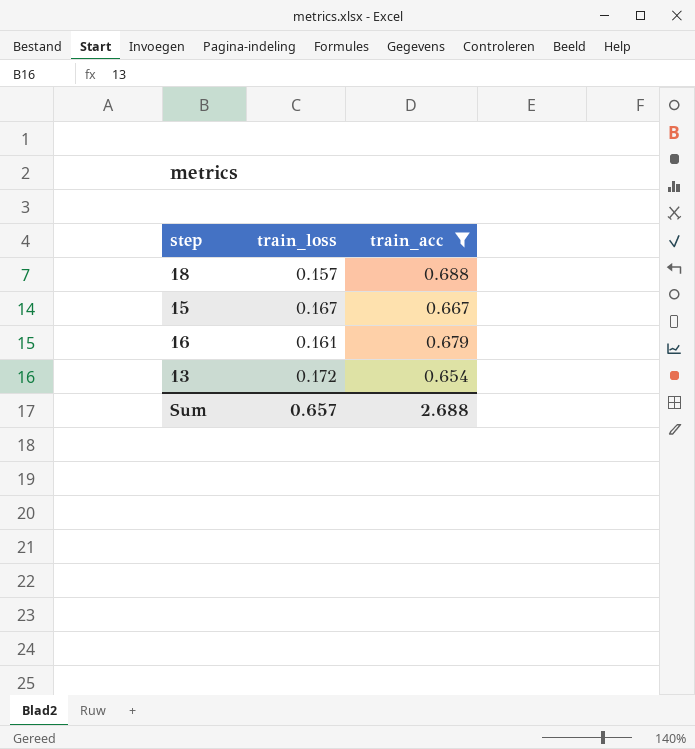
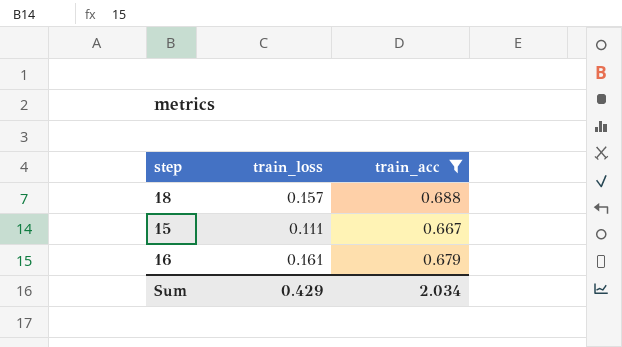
row 13: 0.172 | 0.654 -> none
15 | train_loss: 0.167 -> 0.111
Sum | train_loss: 0.657 -> 0.429
Sum | train_acc: 2.688 -> 2.034

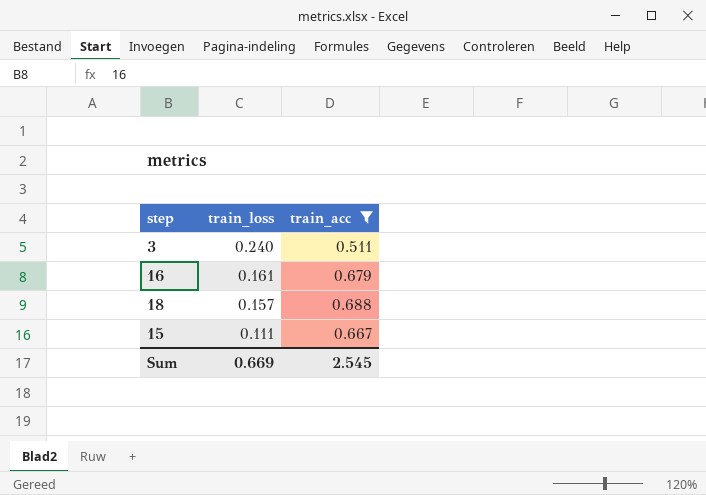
row order: none -> train_loss descending
row 3: none -> 0.240 | 0.511
Sum | train_loss: 0.429 -> 0.669
Sum | train_acc: 2.034 -> 2.545

